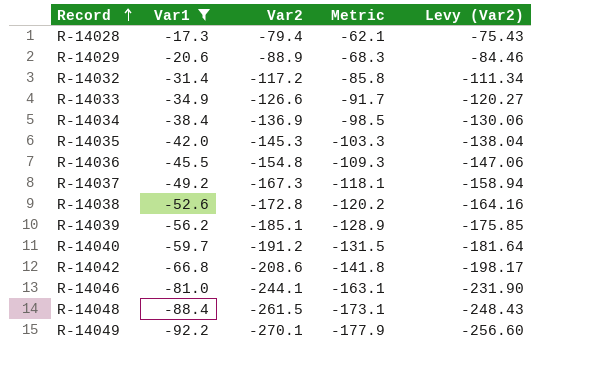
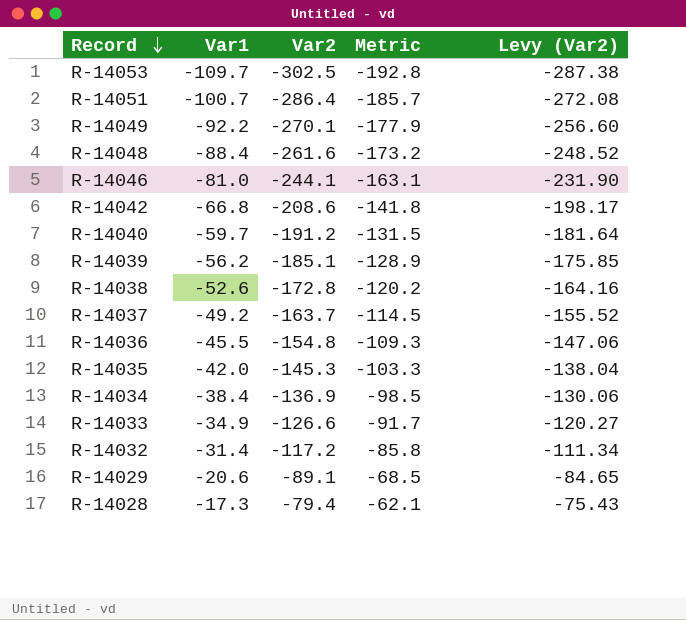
filter: Var1 >= -92.2 -> none
row order: Record ascending -> Record descending
R-14048 | Var2: -261.5 -> -261.6
R-14048 | Metric: -173.1 -> -173.2
R-14048 | Levy (Var2): -248.43 -> -248.52
R-14037 | Var2: -167.3 -> -163.7
R-14037 | Metric: -118.1 -> -114.5
R-14037 | Levy (Var2): -158.94 -> -155.52
R-14029 | Var2: -88.9 -> -89.1
R-14029 | Metric: -68.3 -> -68.5
R-14029 | Levy (Var2): -84.46 -> -84.65

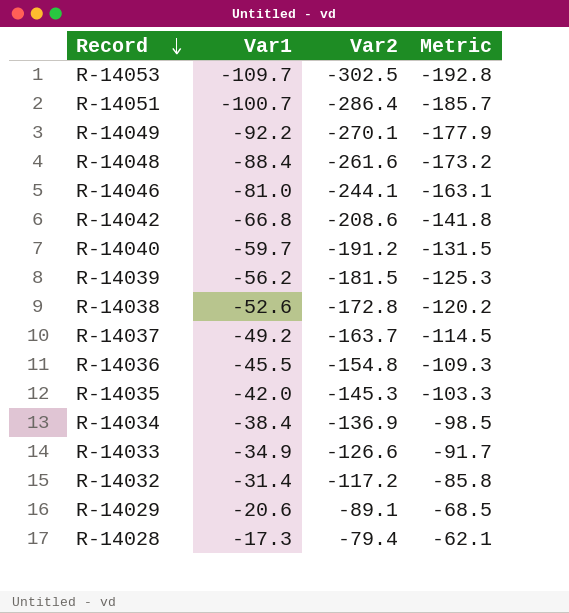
column Levy (Var2) | formula: [Var2] * 0.95 -> none
R-14039 | Var2: -185.1 -> -181.5
R-14039 | Metric: -128.9 -> -125.3

